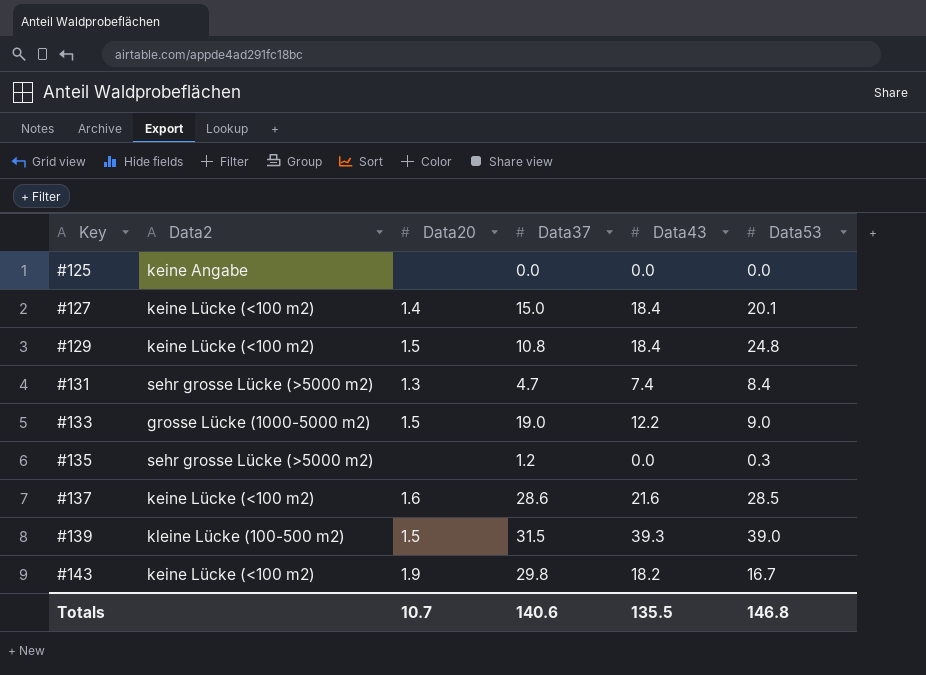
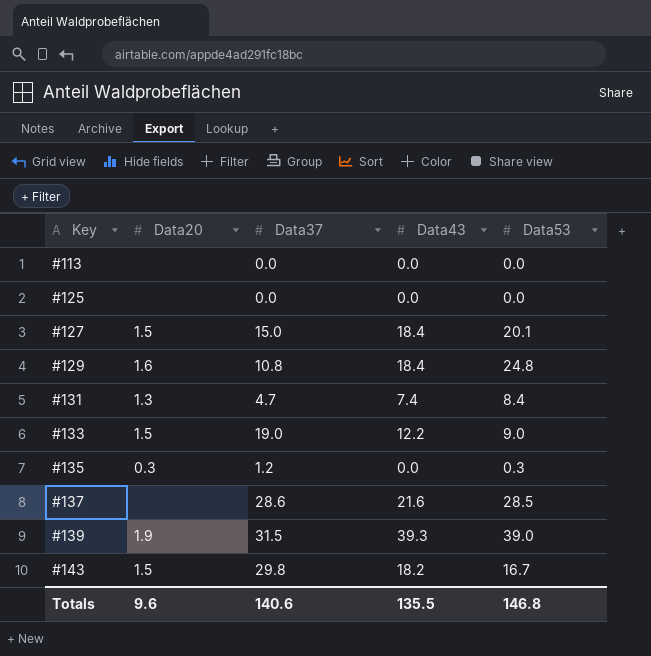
column Data2 | position: 2 -> none
row #113: none -> none | 0.0 | 0.0 | 0.0
#127 | Data20: 1.4 -> 1.5
#129 | Data20: 1.5 -> 1.6
#135 | Data20: none -> 0.3
#137 | Data20: 1.6 -> none
#139 | Data20: 1.5 -> 1.9
#143 | Data20: 1.9 -> 1.5
Totals | Data20: 10.7 -> 9.6

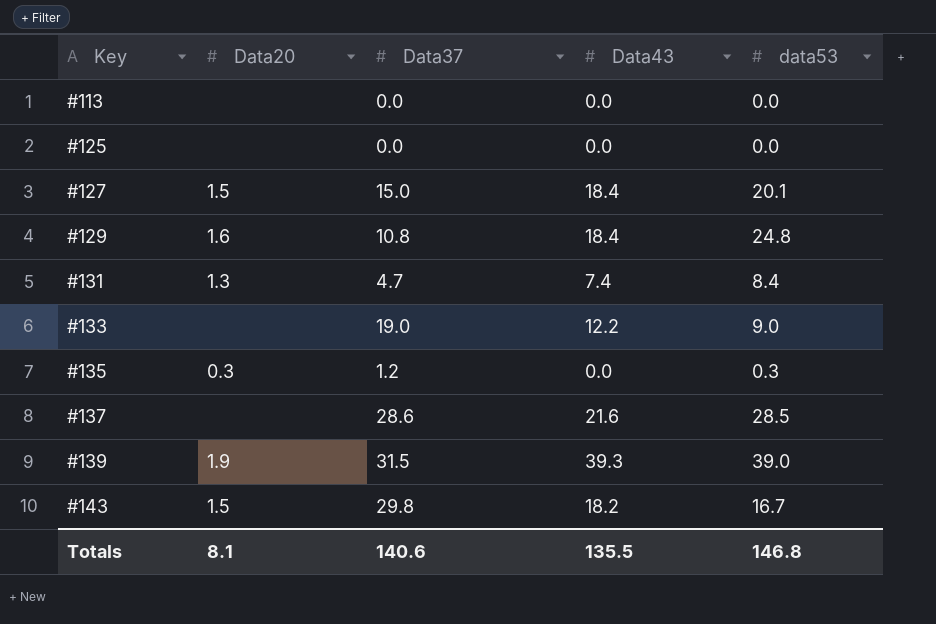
column name: Data53 -> data53
#133 | Data20: 1.5 -> none
Totals | Data20: 9.6 -> 8.1

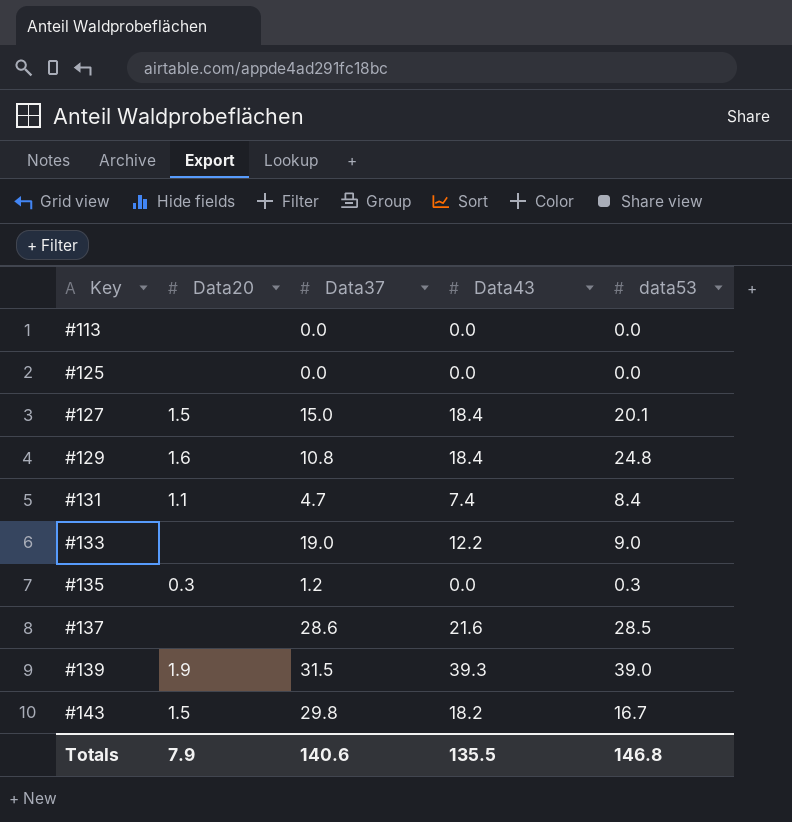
#131 | Data20: 1.3 -> 1.1
Totals | Data20: 8.1 -> 7.9

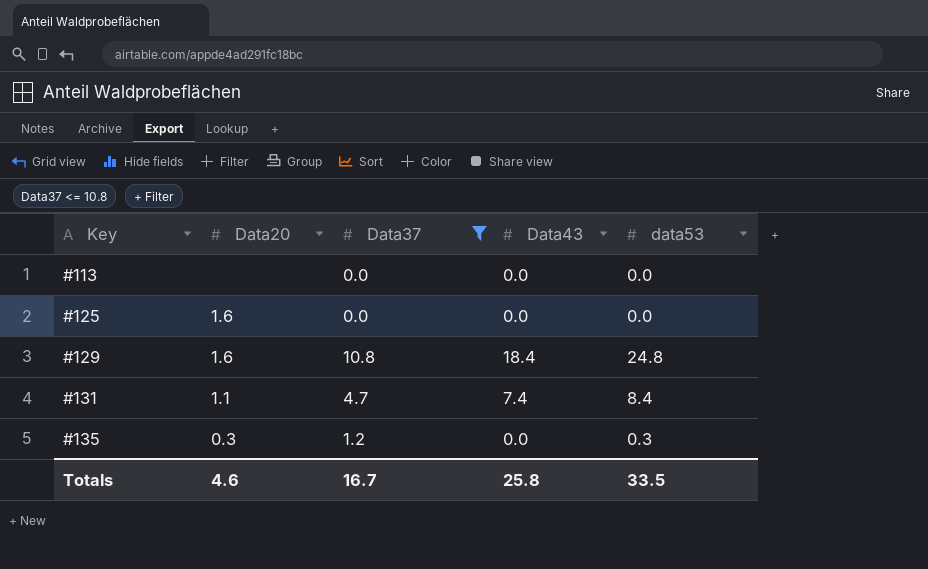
filter: none -> Data37 <= 10.8
#125 | Data20: none -> 1.6
Totals | Data20: 7.9 -> 4.6
Totals | Data37: 140.6 -> 16.7
Totals | Data43: 135.5 -> 25.8
Totals | data53: 146.8 -> 33.5

